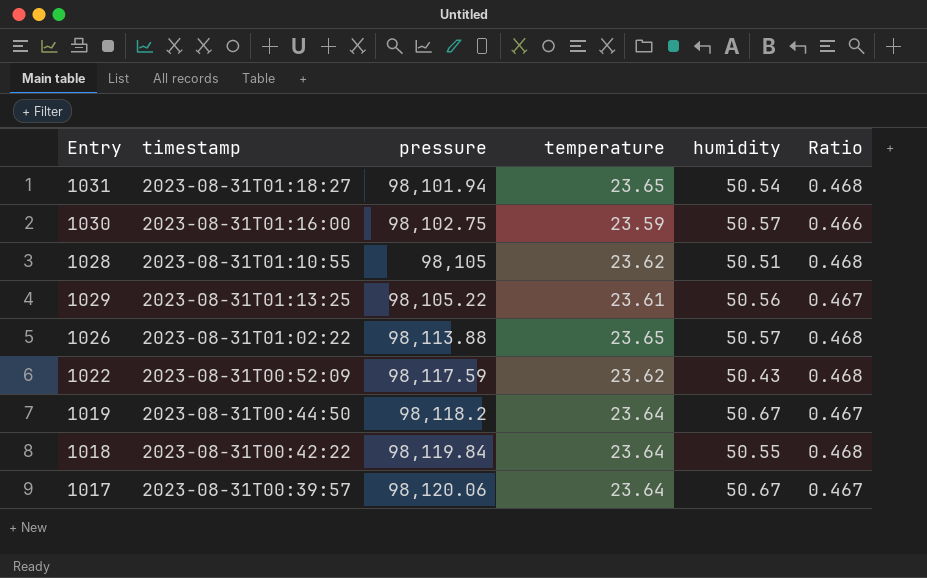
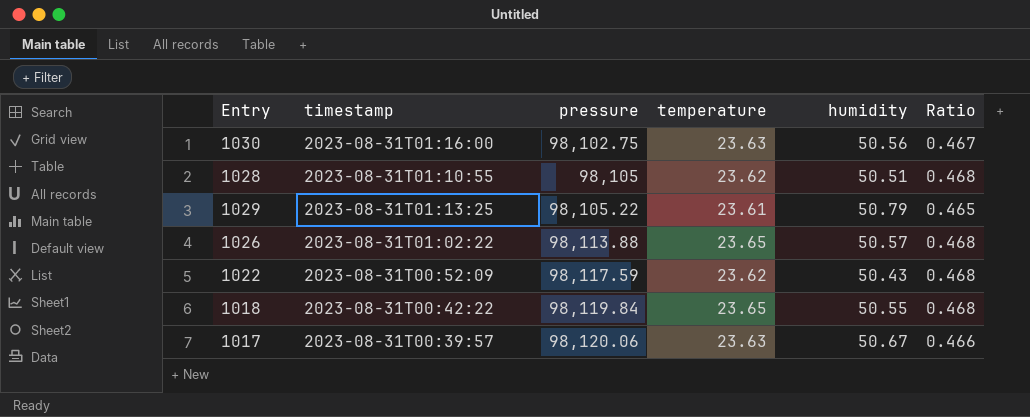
row 1031: 2023-08-31T01:18:27 | 98,101.94 | 23.65 | 50.54 | 0.468 -> none
row 1019: 2023-08-31T00:44:50 | 98,118.2 | 23.64 | 50.67 | 0.467 -> none
1030 | temperature: 23.59 -> 23.63
1030 | humidity: 50.57 -> 50.56
1030 | Ratio: 0.466 -> 0.467
1029 | humidity: 50.56 -> 50.79
1029 | Ratio: 0.467 -> 0.465
1018 | temperature: 23.64 -> 23.65
1017 | temperature: 23.64 -> 23.63
1017 | Ratio: 0.467 -> 0.466

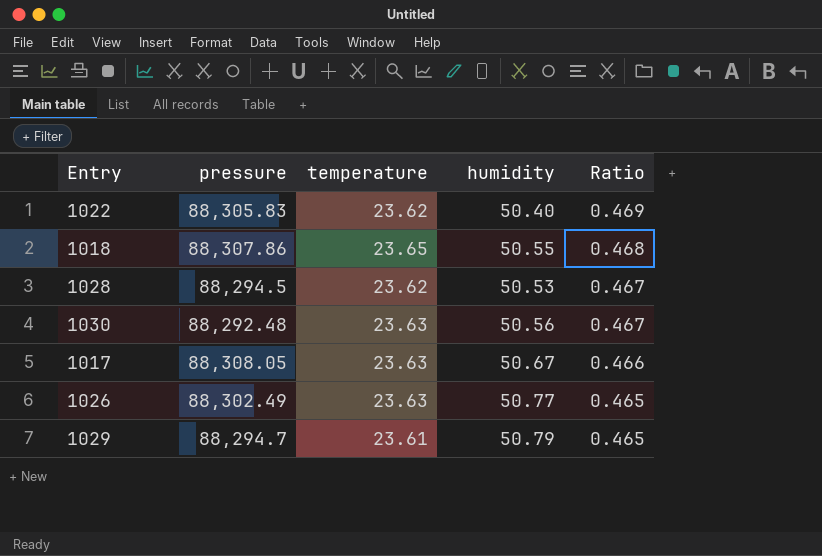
row order: pressure ascending -> Ratio descending
column timestamp | position: 2 -> none
1022 | pressure: 98,117.59 -> 88,305.83
1022 | humidity: 50.43 -> 50.40
1022 | Ratio: 0.468 -> 0.469
1018 | pressure: 98,119.84 -> 88,307.86
1028 | pressure: 98,105 -> 88,294.5
1028 | humidity: 50.51 -> 50.53
1028 | Ratio: 0.468 -> 0.467
1030 | pressure: 98,102.75 -> 88,292.48
1017 | pressure: 98,120.06 -> 88,308.05
1026 | pressure: 98,113.88 -> 88,302.49
1026 | temperature: 23.65 -> 23.63
1026 | humidity: 50.57 -> 50.77
1026 | Ratio: 0.468 -> 0.465
1029 | pressure: 98,105.22 -> 88,294.7

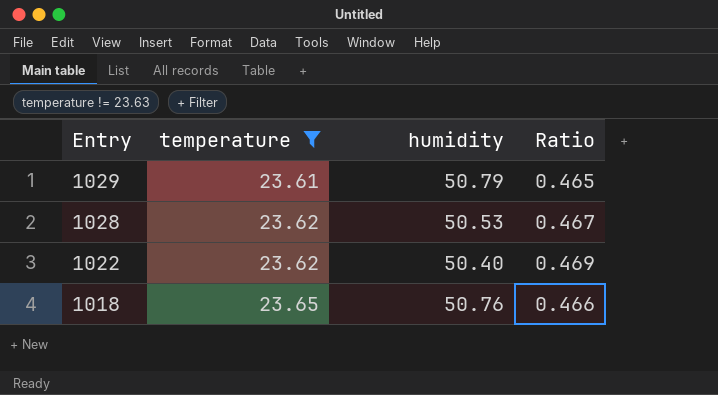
filter: none -> temperature != 23.63
row order: Ratio descending -> Entry descending
column pressure | position: 2 -> none
1018 | humidity: 50.55 -> 50.76
1018 | Ratio: 0.468 -> 0.466

